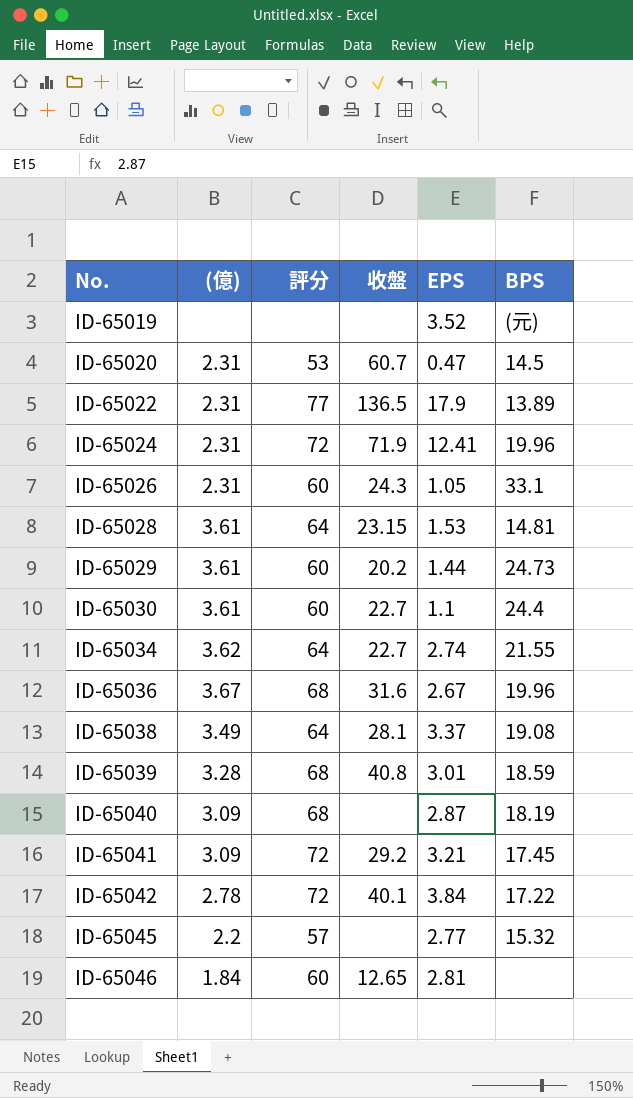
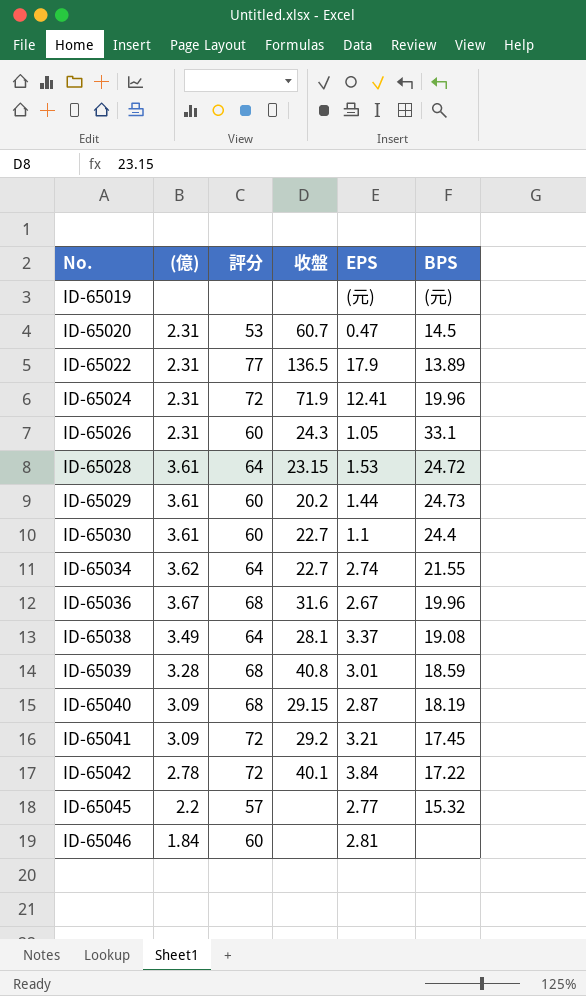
ID-65019 | EPS: 3.52 -> (元)
ID-65028 | BPS: 14.81 -> 24.72
ID-65040 | 收盤: none -> 29.15
ID-65046 | 收盤: 12.65 -> none

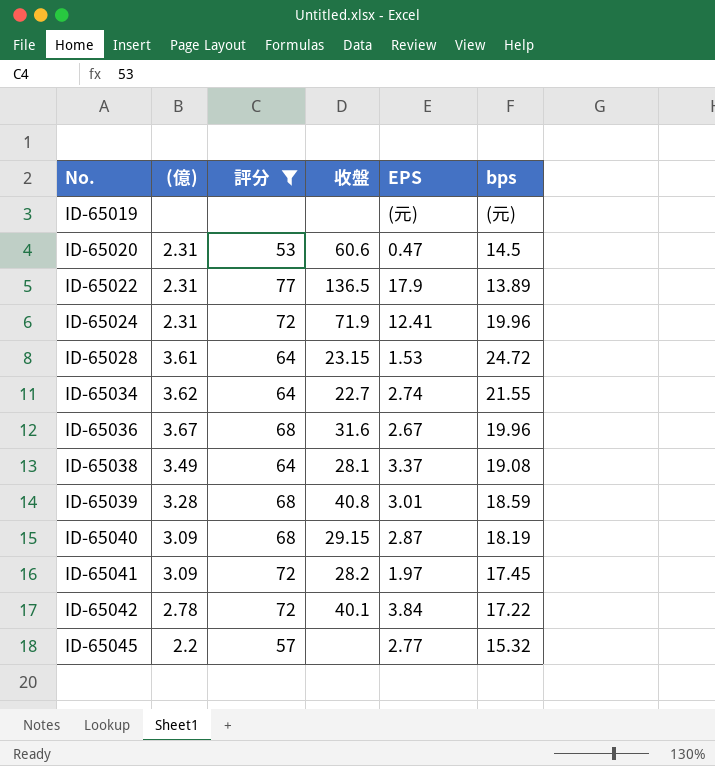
filter: none -> 評分 != 60
column name: BPS -> bps
ID-65020 | 收盤: 60.7 -> 60.6
ID-65041 | 收盤: 29.2 -> 28.2
ID-65041 | EPS: 3.21 -> 1.97

